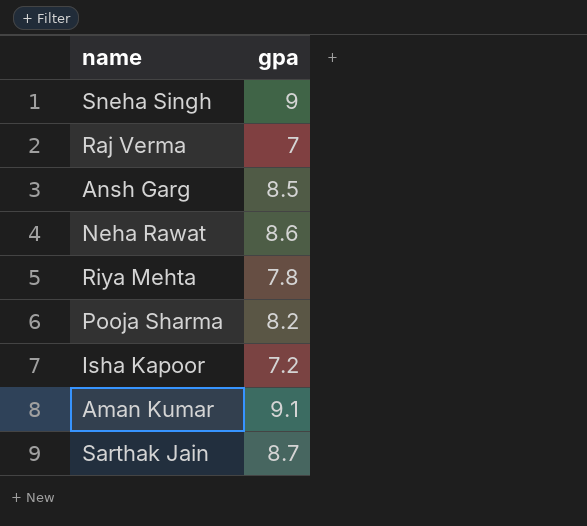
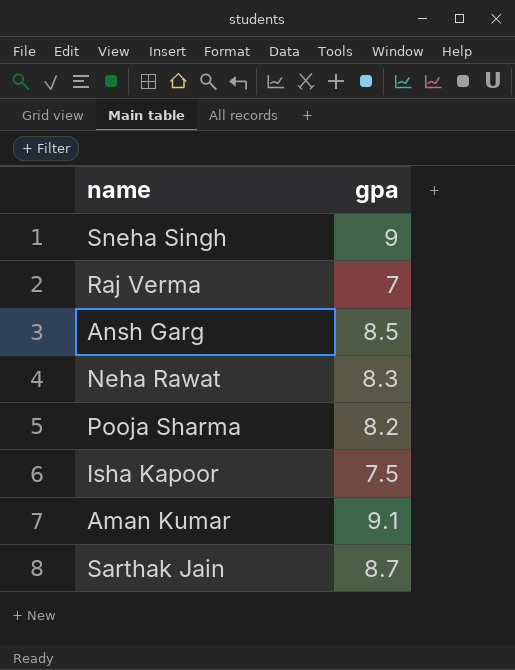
row Riya Mehta: 7.8 -> none
Neha Rawat | gpa: 8.6 -> 8.3
Isha Kapoor | gpa: 7.2 -> 7.5

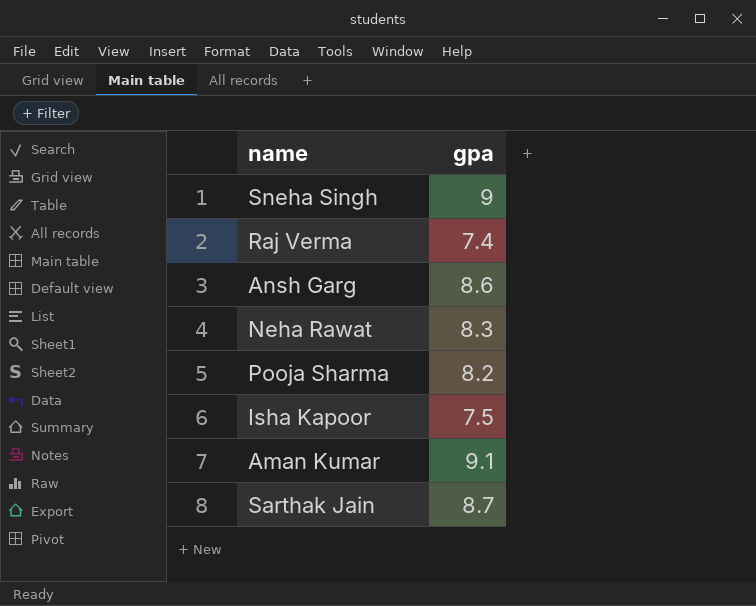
Raj Verma | gpa: 7 -> 7.4
Ansh Garg | gpa: 8.5 -> 8.6

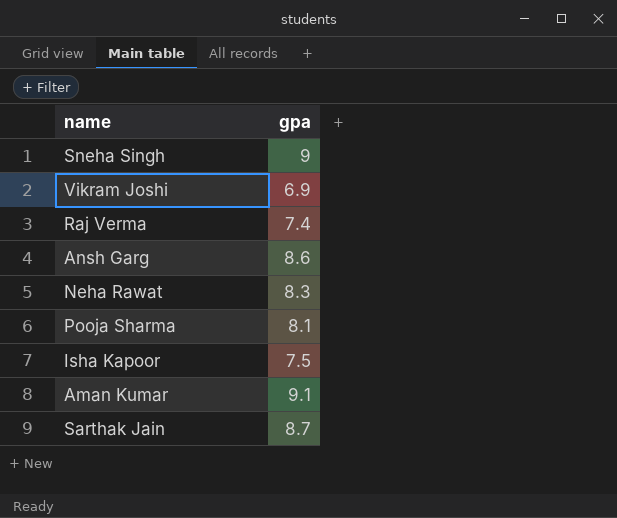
row Vikram Joshi: none -> 6.9
Pooja Sharma | gpa: 8.2 -> 8.1

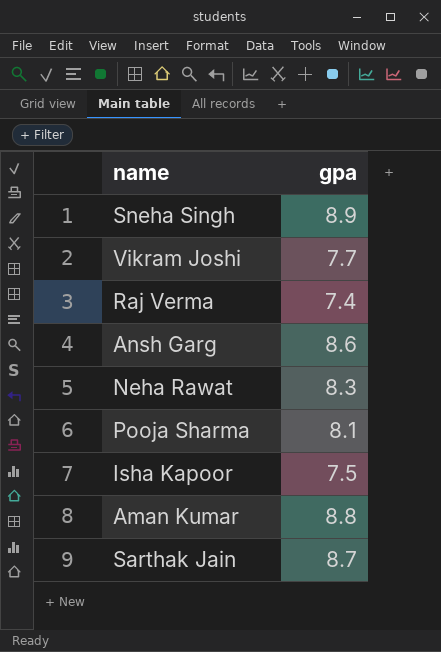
Sneha Singh | gpa: 9 -> 8.9
Vikram Joshi | gpa: 6.9 -> 7.7
Aman Kumar | gpa: 9.1 -> 8.8

